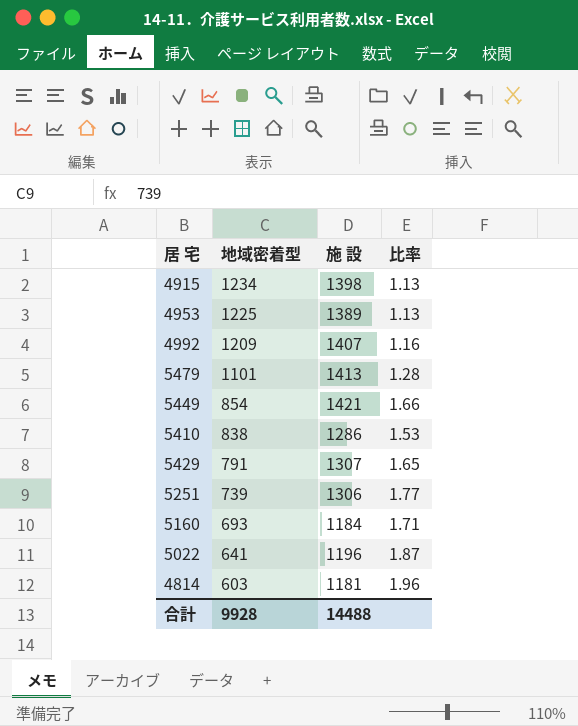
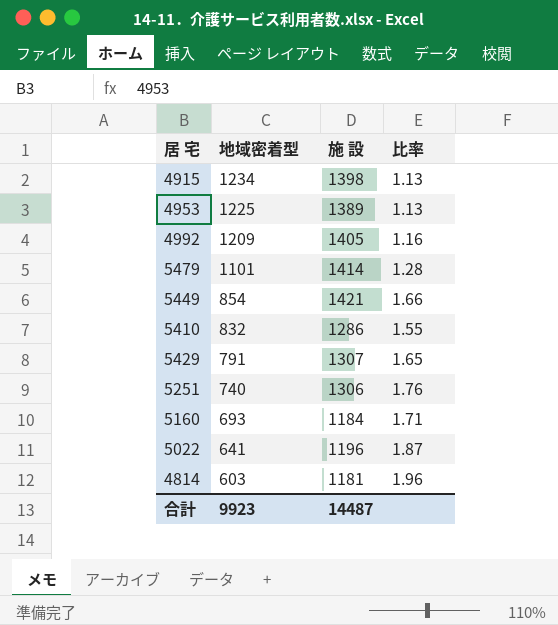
4992 | 施 設: 1407 -> 1405
5479 | 施 設: 1413 -> 1414
5410 | 地域密着型: 838 -> 832
5410 | 比率: 1.53 -> 1.55
5251 | 地域密着型: 739 -> 740
5251 | 比率: 1.77 -> 1.76
合計 | 地域密着型: 9928 -> 9923
合計 | 施 設: 14488 -> 14487

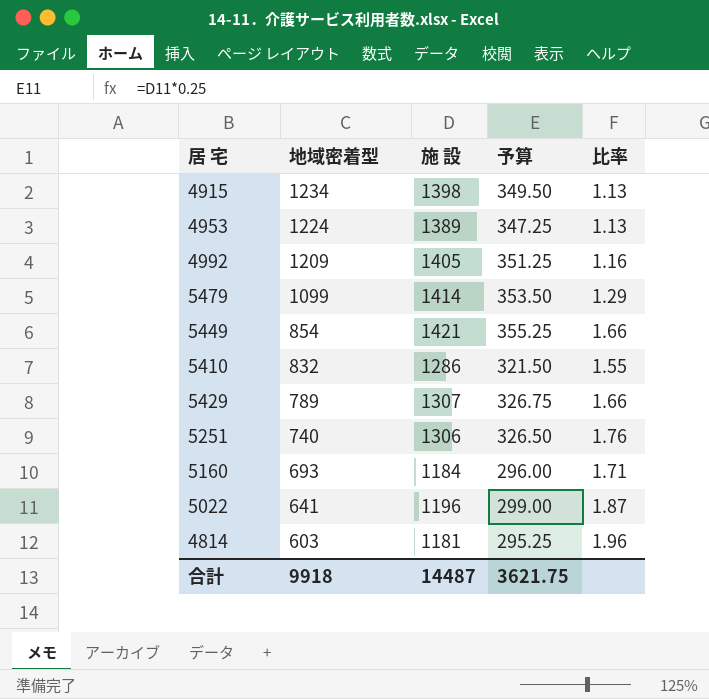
column 予算 | formula: none -> [施 設] * 0.25
4953 | 地域密着型: 1225 -> 1224
5479 | 地域密着型: 1101 -> 1099
5479 | 比率: 1.28 -> 1.29
5429 | 地域密着型: 791 -> 789
5429 | 比率: 1.65 -> 1.66
合計 | 地域密着型: 9923 -> 9918

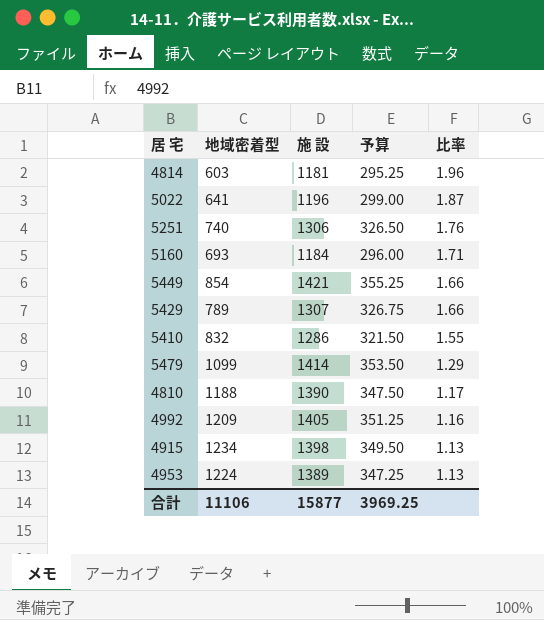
row order: 地域密着型 descending -> 比率 descending
row 4810: none -> 1188 | 1390 | 347.50 | 1.17
合計 | 地域密着型: 9918 -> 11106
合計 | 施 設: 14487 -> 15877
合計 | 予算: 3621.75 -> 3969.25

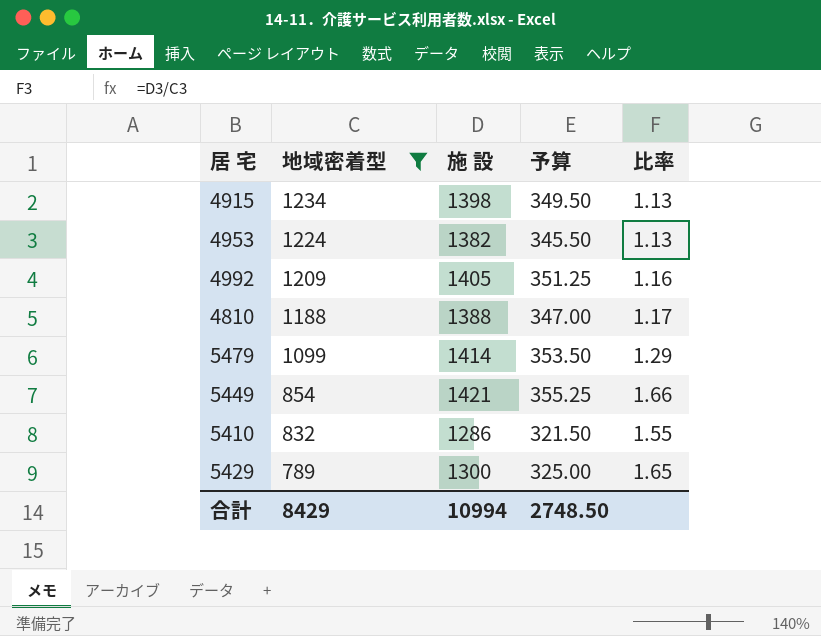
filter: none -> 地域密着型 >= 789
row order: 比率 descending -> 地域密着型 descending
4953 | 施 設: 1389 -> 1382
4953 | 予算: 347.25 -> 345.50
4810 | 施 設: 1390 -> 1388
4810 | 予算: 347.50 -> 347.00
5429 | 施 設: 1307 -> 1300
5429 | 予算: 326.75 -> 325.00
5429 | 比率: 1.66 -> 1.65
合計 | 地域密着型: 11106 -> 8429
合計 | 施 設: 15877 -> 10994
合計 | 予算: 3969.25 -> 2748.50

